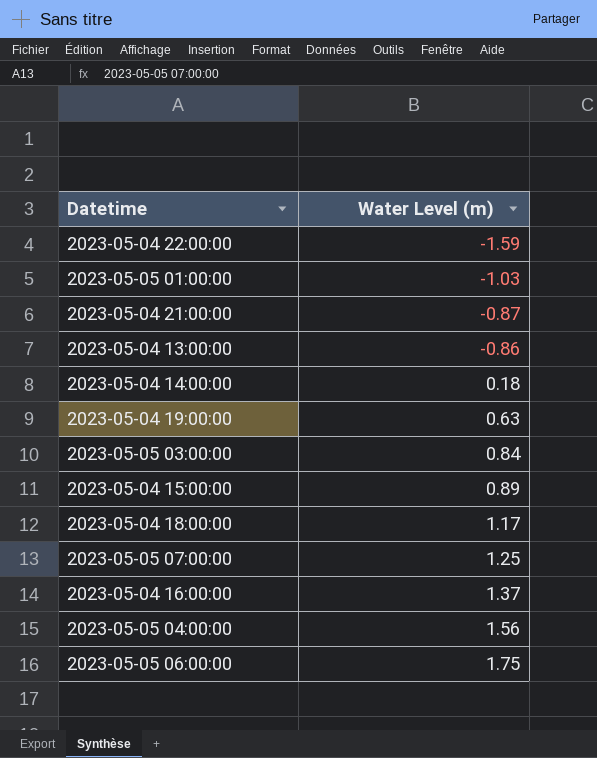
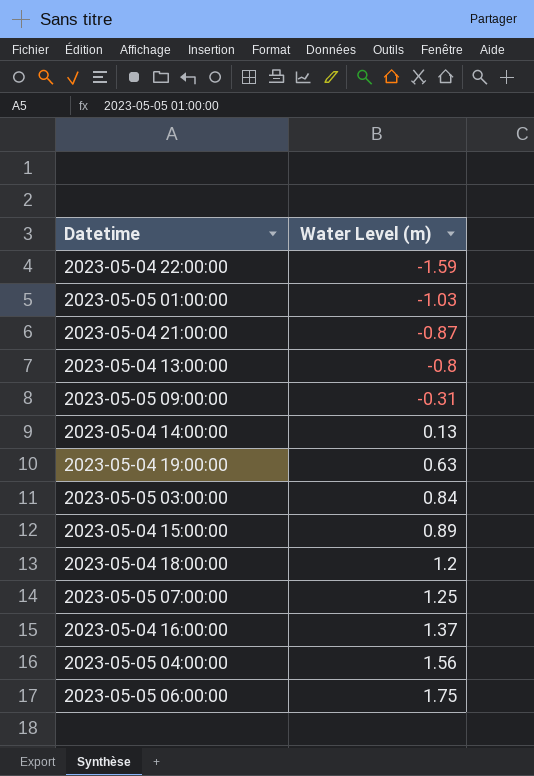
2023-05-04 13:00:00 | Water Level (m): -0.86 -> -0.8
row 2023-05-05 09:00:00: none -> -0.31
2023-05-04 14:00:00 | Water Level (m): 0.18 -> 0.13
2023-05-04 18:00:00 | Water Level (m): 1.17 -> 1.2

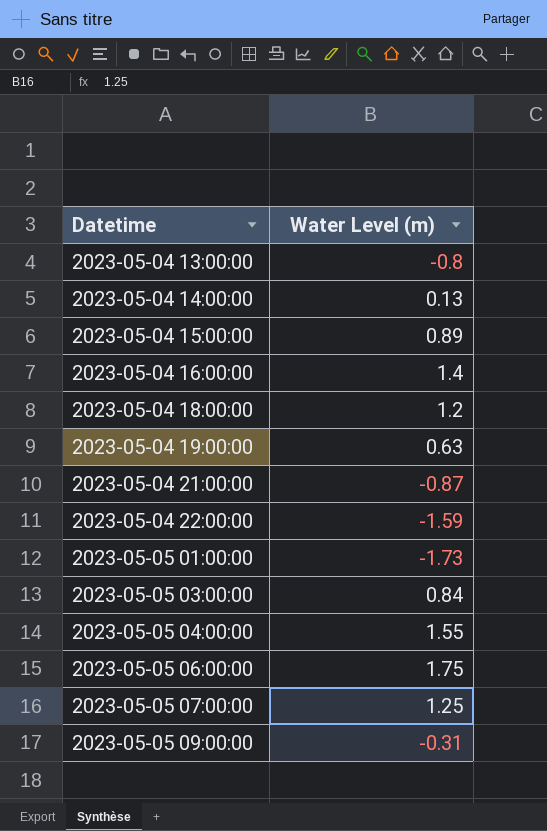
row order: Water Level (m) ascending -> Datetime ascending
2023-05-04 16:00:00 | Water Level (m): 1.37 -> 1.4
2023-05-05 01:00:00 | Water Level (m): -1.03 -> -1.73
2023-05-05 04:00:00 | Water Level (m): 1.56 -> 1.55

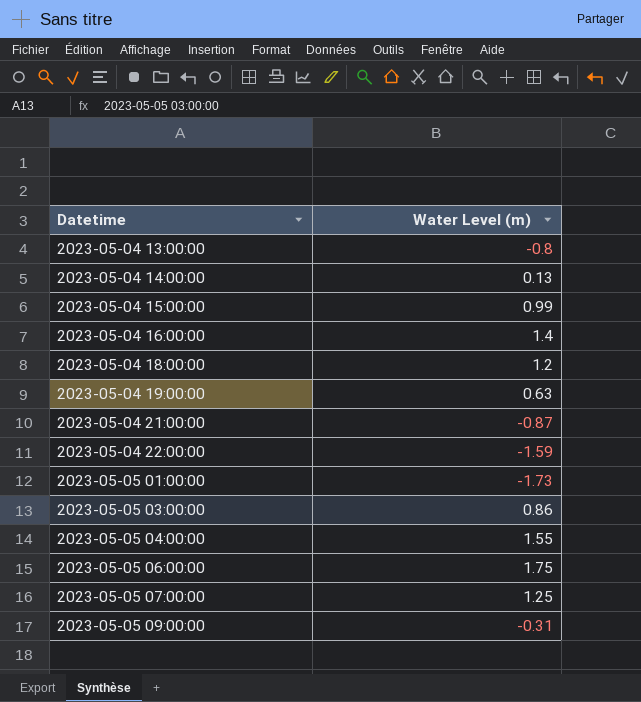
2023-05-04 15:00:00 | Water Level (m): 0.89 -> 0.99
2023-05-05 03:00:00 | Water Level (m): 0.84 -> 0.86

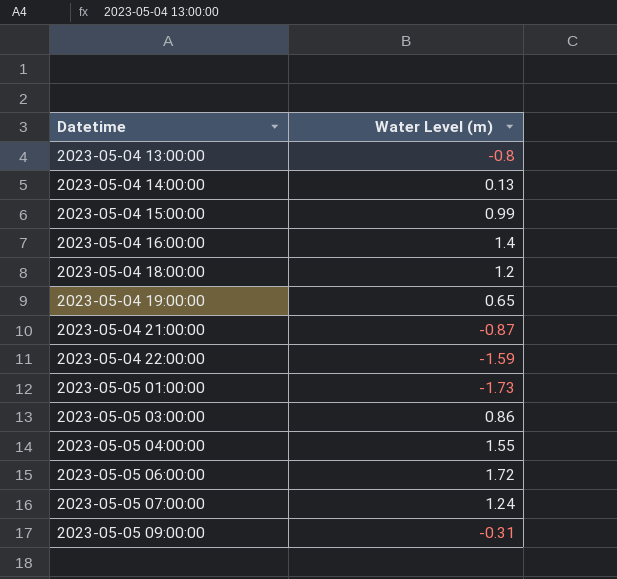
2023-05-04 19:00:00 | Water Level (m): 0.63 -> 0.65
2023-05-05 06:00:00 | Water Level (m): 1.75 -> 1.72
2023-05-05 07:00:00 | Water Level (m): 1.25 -> 1.24

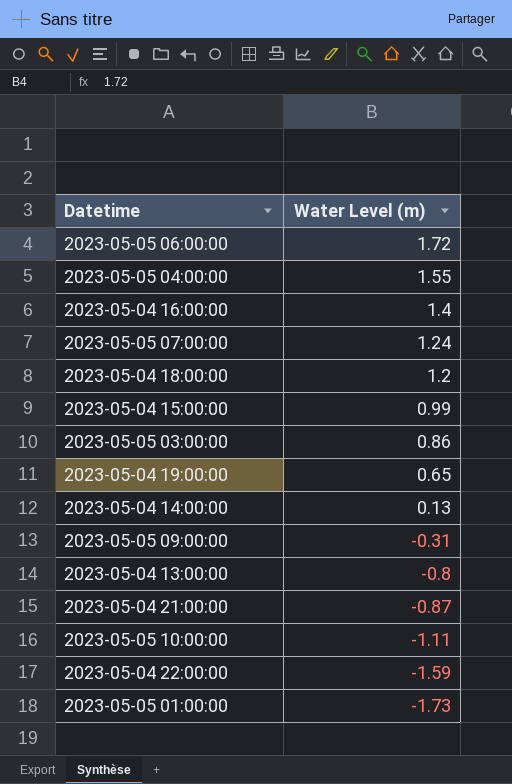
row order: Datetime ascending -> Water Level (m) descending
row 2023-05-05 10:00:00: none -> -1.11

